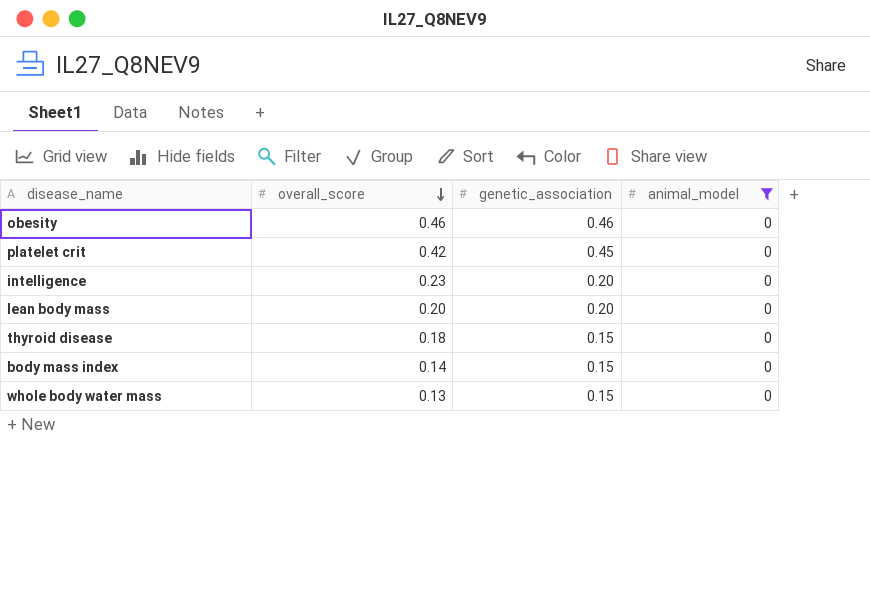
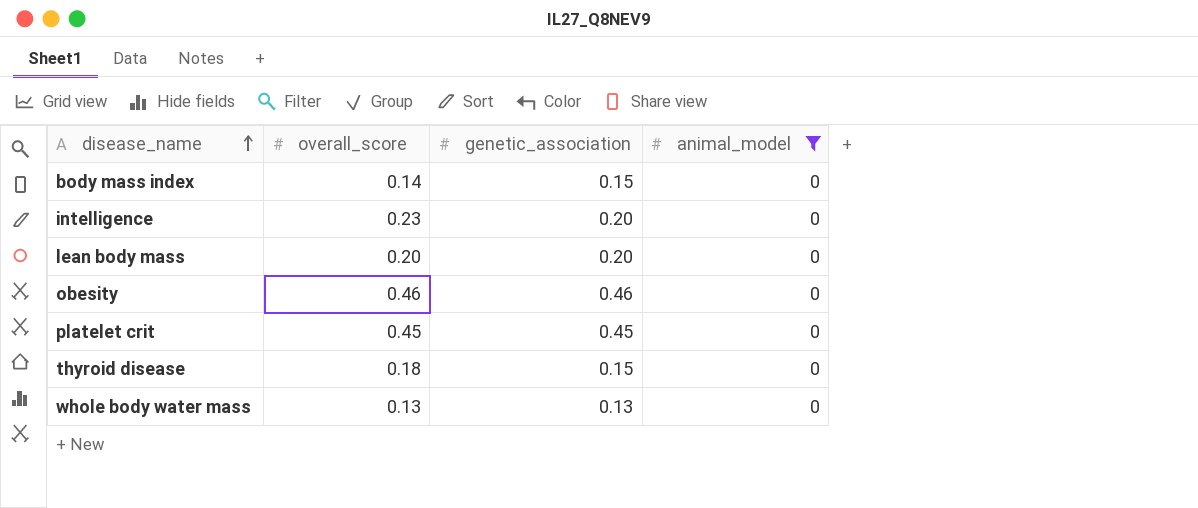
row order: overall_score descending -> disease_name ascending
platelet crit | overall_score: 0.42 -> 0.45
whole body water mass | genetic_association: 0.15 -> 0.13

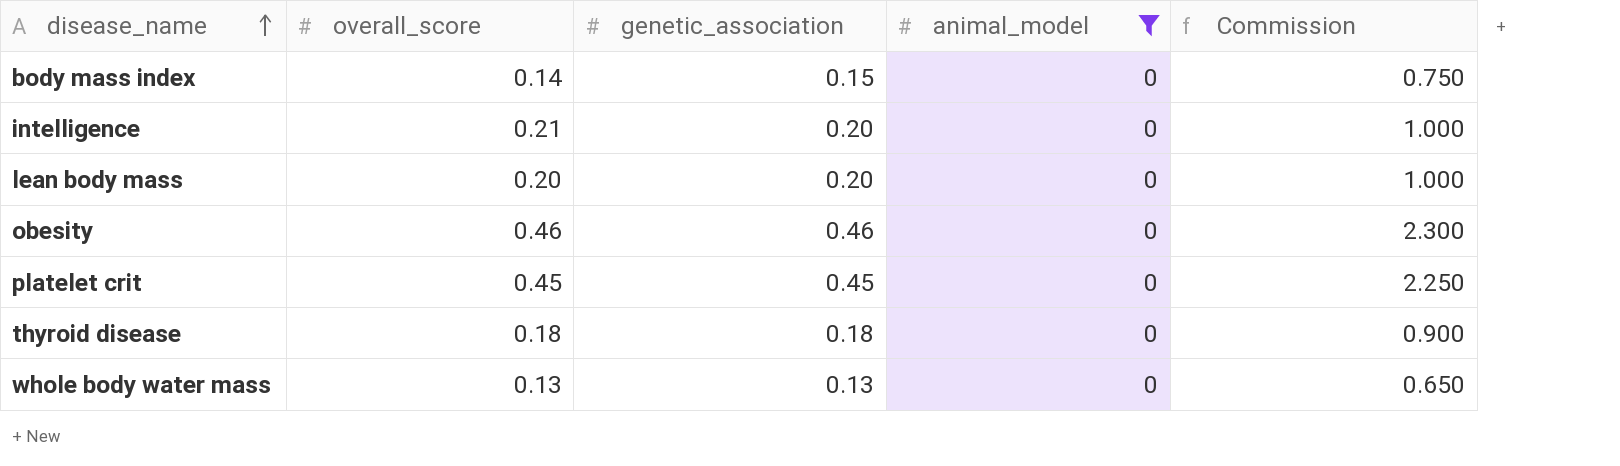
column Commission | formula: none -> [genetic_association] * 5
intelligence | overall_score: 0.23 -> 0.21
thyroid disease | genetic_association: 0.15 -> 0.18

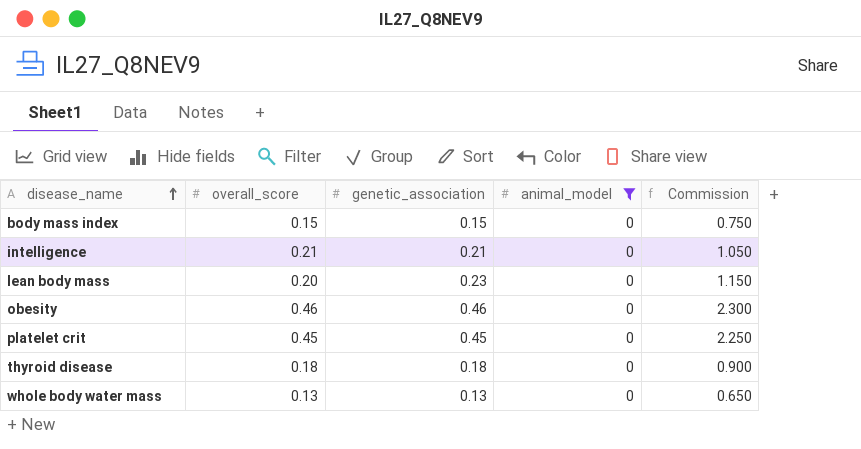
body mass index | overall_score: 0.14 -> 0.15
intelligence | genetic_association: 0.20 -> 0.21
intelligence | Commission: 1.000 -> 1.050
lean body mass | genetic_association: 0.20 -> 0.23
lean body mass | Commission: 1.000 -> 1.150

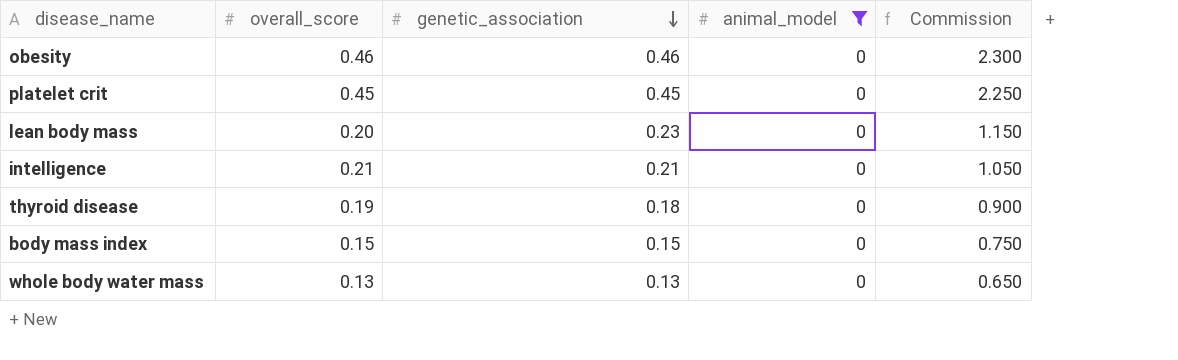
row order: disease_name ascending -> genetic_association descending
thyroid disease | overall_score: 0.18 -> 0.19

